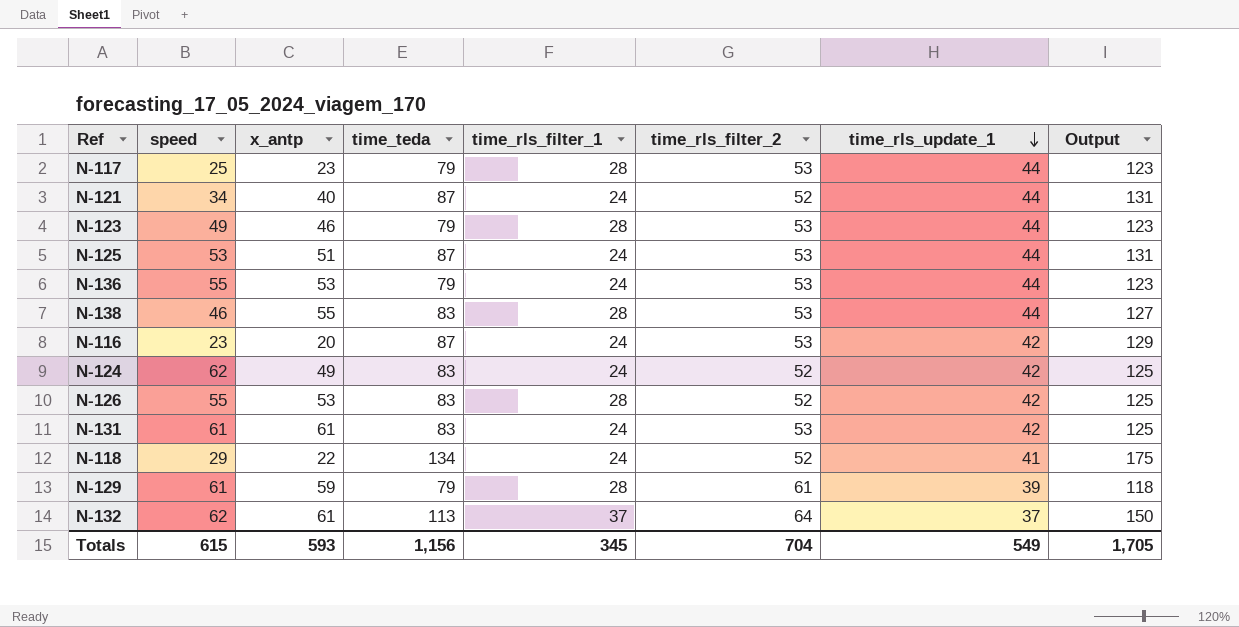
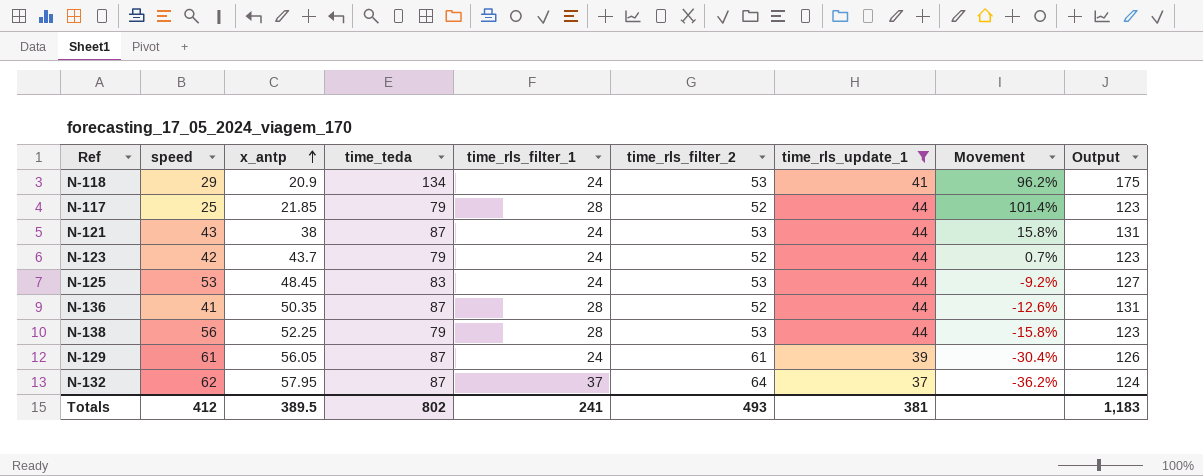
filter: none -> time_rls_update_1 != 42
row order: time_rls_update_1 descending -> x_antp ascending
column Movement | formula: none -> ([time_rls_update_1] - [x_antp]) / [x_antp]
N-118 | x_antp: 22 -> 20.9
N-118 | time_rls_filter_2: 52 -> 53
N-117 | x_antp: 23 -> 21.85
N-117 | time_rls_filter_2: 53 -> 52
N-121 | speed: 34 -> 43
N-121 | x_antp: 40 -> 38
N-121 | time_rls_filter_2: 52 -> 53
N-123 | speed: 49 -> 42
N-123 | x_antp: 46 -> 43.7
N-123 | time_rls_filter_1: 28 -> 24
N-123 | time_rls_filter_2: 53 -> 52
N-125 | x_antp: 51 -> 48.45
N-125 | time_teda: 87 -> 83
N-125 | Output: 131 -> 127
N-136 | speed: 55 -> 41
N-136 | x_antp: 53 -> 50.35
N-136 | time_teda: 79 -> 87
N-136 | time_rls_filter_1: 24 -> 28
N-136 | time_rls_filter_2: 53 -> 52
N-136 | Output: 123 -> 131
N-138 | speed: 46 -> 56
N-138 | x_antp: 55 -> 52.25
N-138 | time_teda: 83 -> 79
N-138 | Output: 127 -> 123
N-129 | x_antp: 59 -> 56.05
N-129 | time_teda: 79 -> 87
N-129 | time_rls_filter_1: 28 -> 24
N-129 | Output: 118 -> 126
N-132 | x_antp: 61 -> 57.95
N-132 | time_teda: 113 -> 87
N-132 | Output: 150 -> 124
Totals | speed: 615 -> 412
Totals | x_antp: 593 -> 389.5
Totals | time_teda: 1,156 -> 802
Totals | time_rls_filter_1: 345 -> 241
Totals | time_rls_filter_2: 704 -> 493
Totals | time_rls_update_1: 549 -> 381
Totals | Output: 1,705 -> 1,183

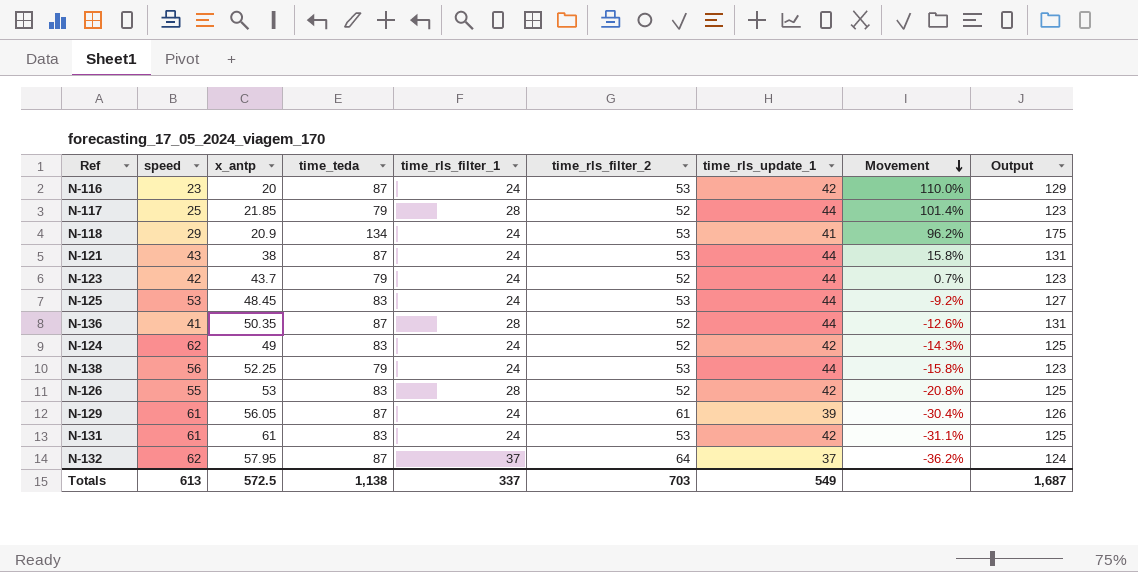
filter: time_rls_update_1 != 42 -> none
row order: x_antp ascending -> Movement descending
N-138 | time_rls_filter_1: 28 -> 24
Totals | speed: 412 -> 613
Totals | x_antp: 389.5 -> 572.5
Totals | time_teda: 802 -> 1,138
Totals | time_rls_filter_1: 241 -> 337
Totals | time_rls_filter_2: 493 -> 703
Totals | time_rls_update_1: 381 -> 549
Totals | Output: 1,183 -> 1,687

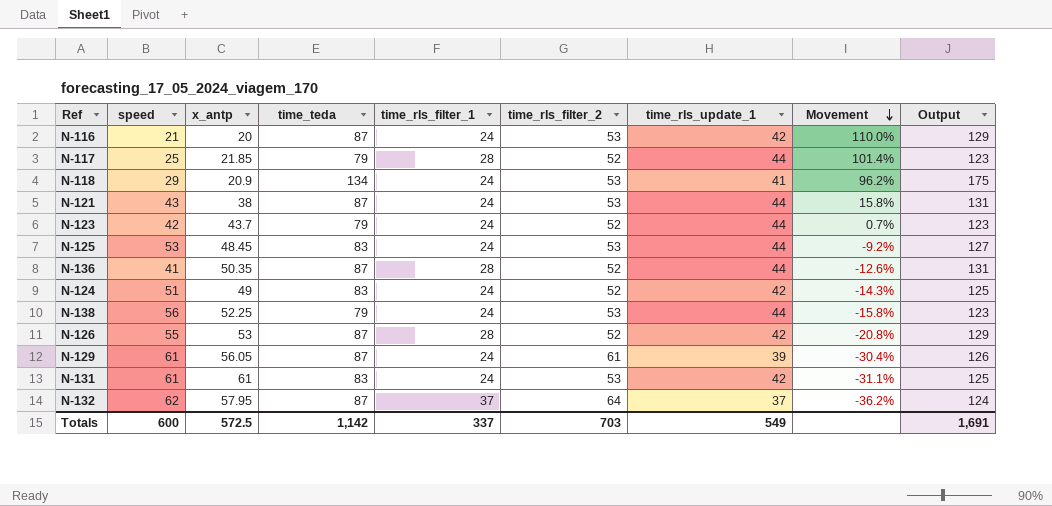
N-116 | speed: 23 -> 21
N-124 | speed: 62 -> 51
N-126 | time_teda: 83 -> 87
N-126 | Output: 125 -> 129
Totals | speed: 613 -> 600
Totals | time_teda: 1,138 -> 1,142
Totals | Output: 1,687 -> 1,691

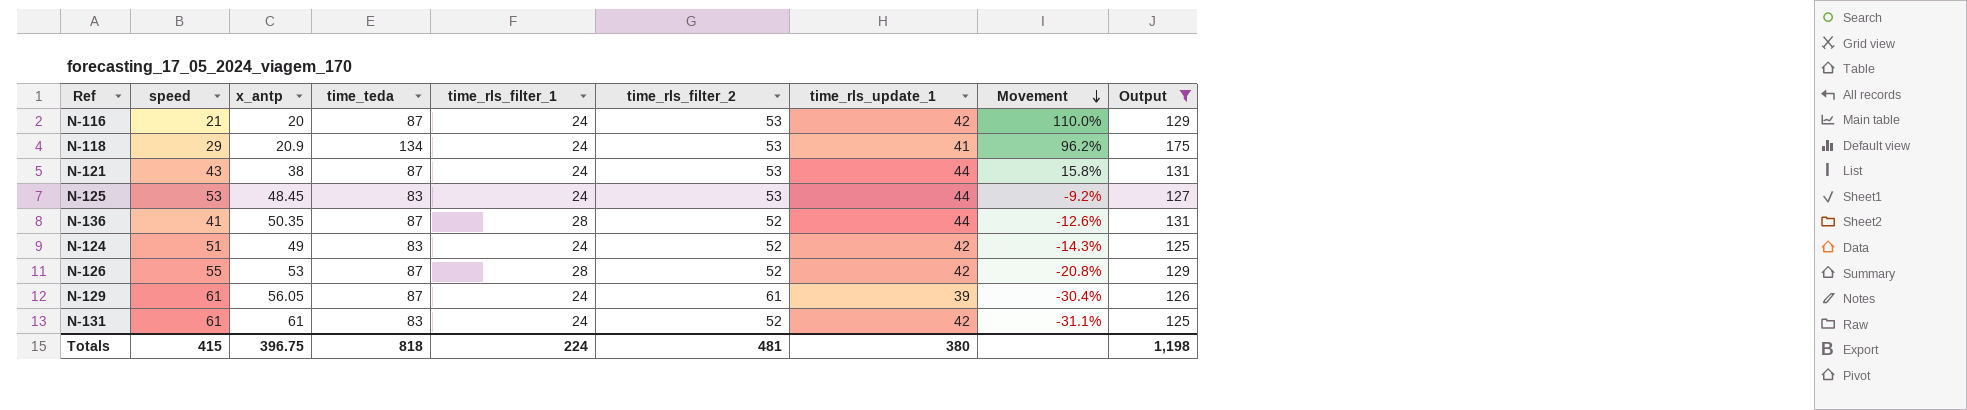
filter: none -> Output >= 125
N-131 | time_rls_filter_2: 53 -> 52
Totals | speed: 600 -> 415
Totals | x_antp: 572.5 -> 396.75
Totals | time_teda: 1,142 -> 818
Totals | time_rls_filter_1: 337 -> 224
Totals | time_rls_filter_2: 703 -> 481
Totals | time_rls_update_1: 549 -> 380
Totals | Output: 1,691 -> 1,198

